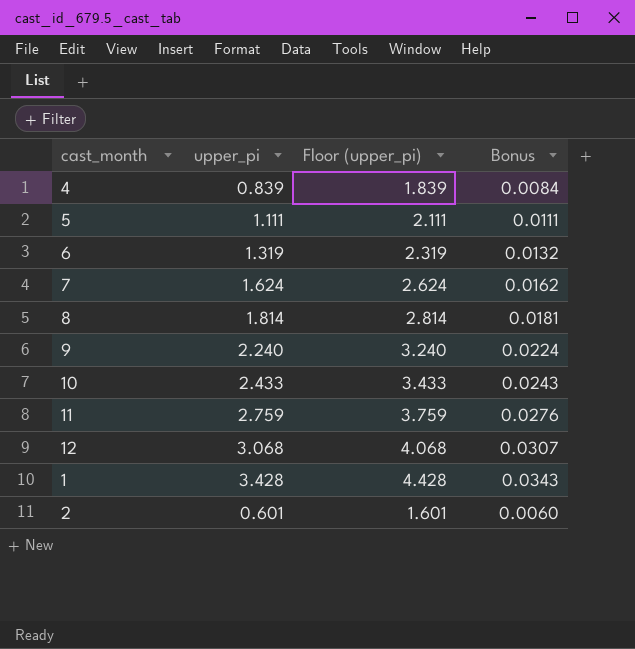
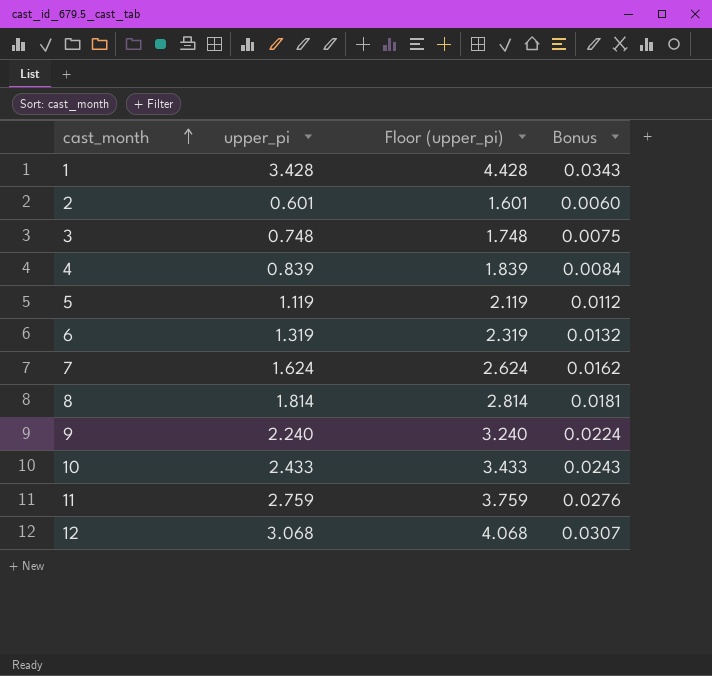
row order: none -> cast_month ascending
row 3: none -> 0.748 | 1.748 | 0.0075
5 | upper_pi: 1.111 -> 1.119
5 | Floor (upper_pi): 2.111 -> 2.119
5 | Bonus: 0.0111 -> 0.0112

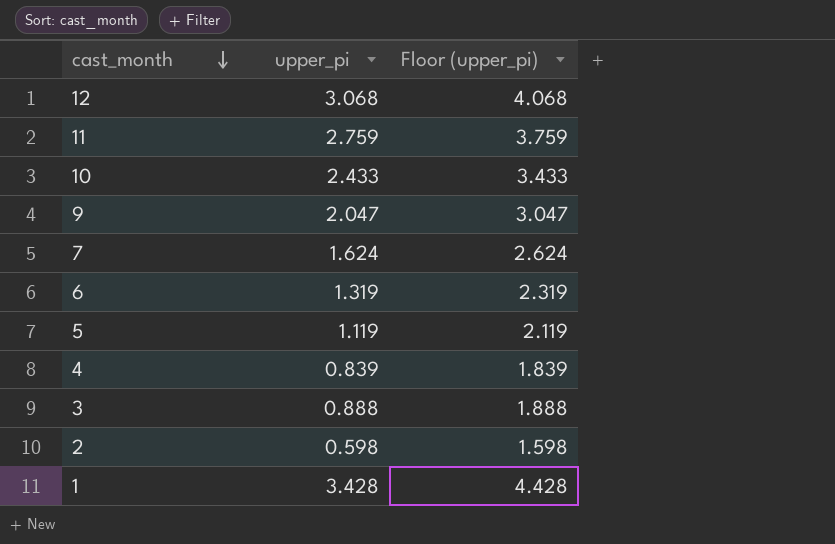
row order: cast_month ascending -> cast_month descending
column Bonus | formula: [upper_pi] * 0.01 -> none
row 8: 1.814 | 2.814 | 0.0181 -> none
9 | upper_pi: 2.240 -> 2.047
9 | Floor (upper_pi): 3.240 -> 3.047
3 | upper_pi: 0.748 -> 0.888
3 | Floor (upper_pi): 1.748 -> 1.888
2 | upper_pi: 0.601 -> 0.598
2 | Floor (upper_pi): 1.601 -> 1.598

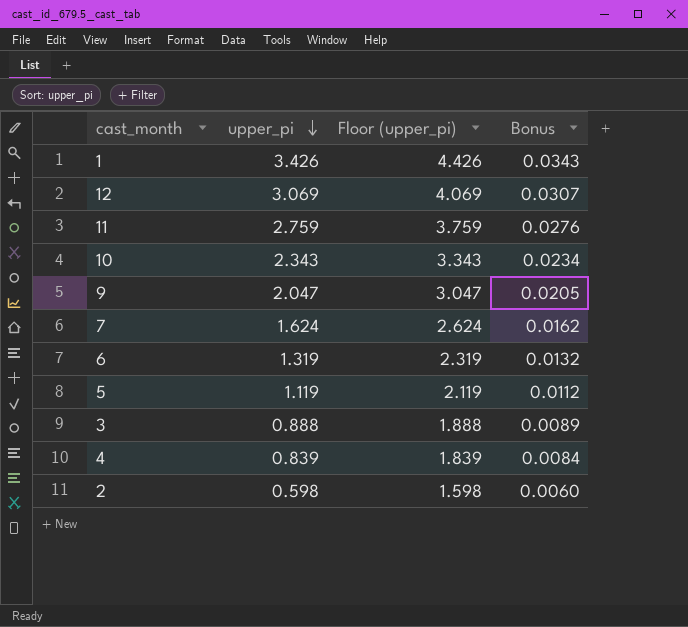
row order: cast_month descending -> upper_pi descending
column Bonus | formula: none -> [upper_pi] * 0.01
1 | upper_pi: 3.428 -> 3.426
1 | Floor (upper_pi): 4.428 -> 4.426
12 | upper_pi: 3.068 -> 3.069
12 | Floor (upper_pi): 4.068 -> 4.069
10 | upper_pi: 2.433 -> 2.343
10 | Floor (upper_pi): 3.433 -> 3.343

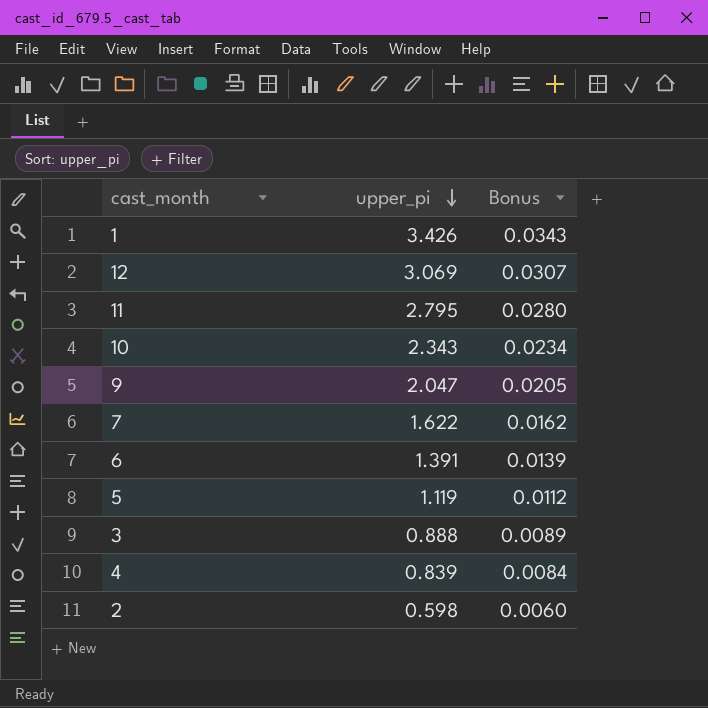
column Floor (upper_pi) | formula: [upper_pi] + 1 -> none
11 | upper_pi: 2.759 -> 2.795
11 | Bonus: 0.0276 -> 0.0280
7 | upper_pi: 1.624 -> 1.622
6 | upper_pi: 1.319 -> 1.391
6 | Bonus: 0.0132 -> 0.0139

